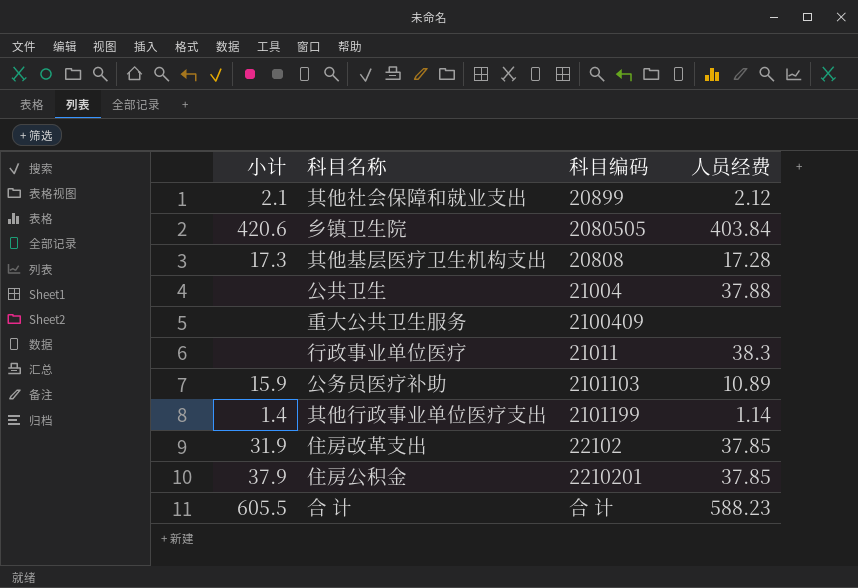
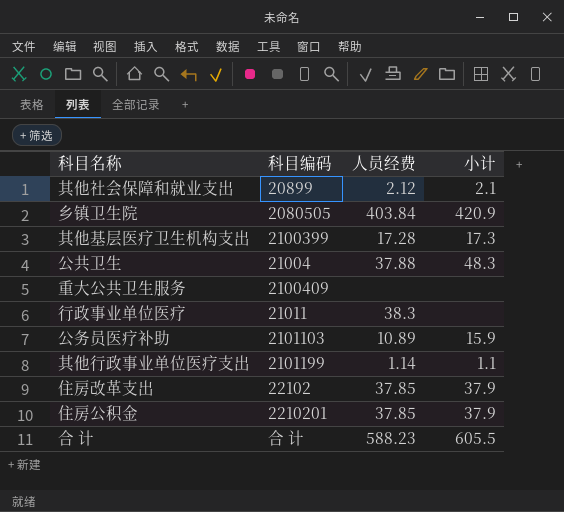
column 小计 | position: 1 -> 4
乡镇卫生院 | 小计: 420.6 -> 420.9
其他基层医疗卫生机构支出 | 科目编码: 20808 -> 2100399
公共卫生 | 小计: none -> 48.3
其他行政事业单位医疗支出 | 小计: 1.4 -> 1.1
住房改革支出 | 小计: 31.9 -> 37.9

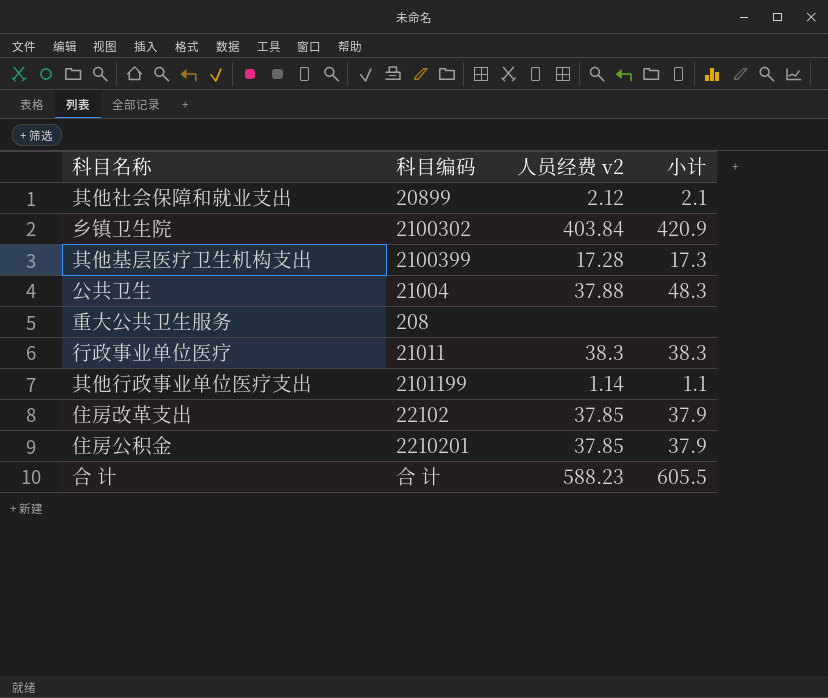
column name: 人员经费 -> 人员经费 v2
row 公务员医疗补助: 2101103 | 10.89 | 15.9 -> none
乡镇卫生院 | 科目编码: 2080505 -> 2100302
重大公共卫生服务 | 科目编码: 2100409 -> 208
行政事业单位医疗 | 小计: none -> 38.3

